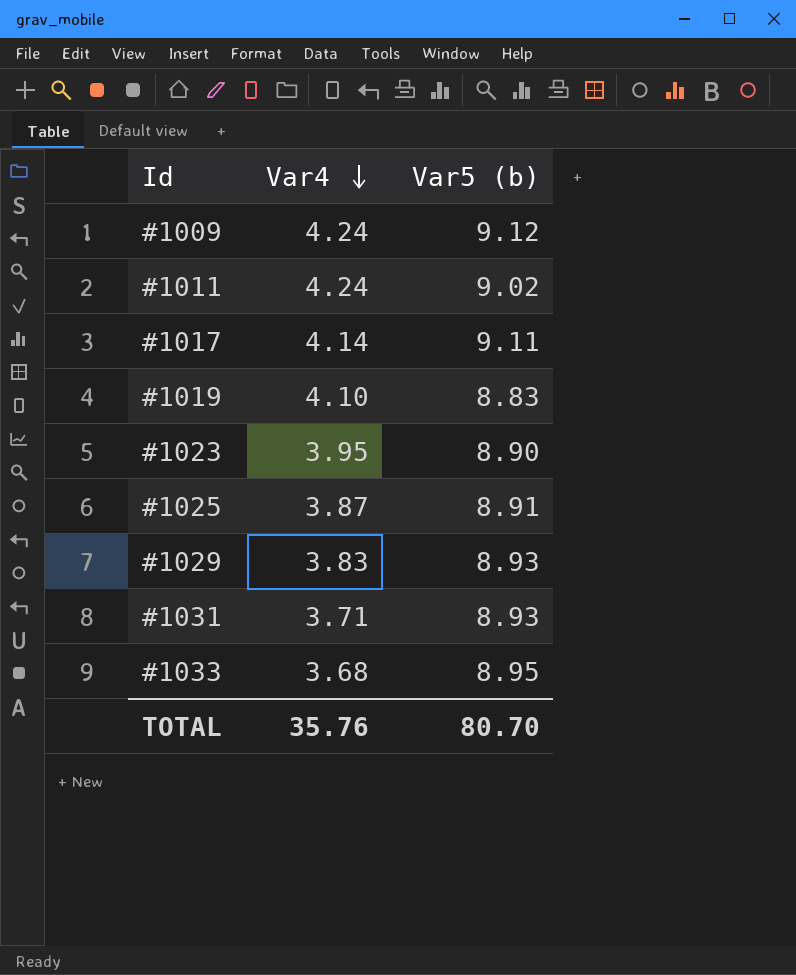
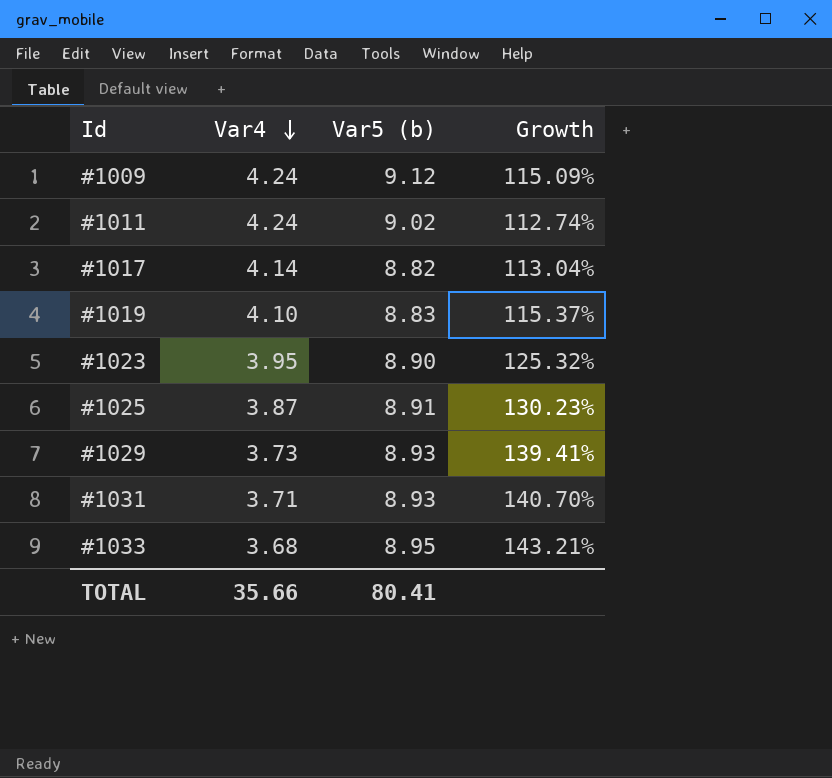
column Growth | formula: none -> ([Var5 (b)] - [Var4]) / [Var4]
#1017 | Var5 (b): 9.11 -> 8.82
#1029 | Var4: 3.83 -> 3.73
TOTAL | Var4: 35.76 -> 35.66
TOTAL | Var5 (b): 80.70 -> 80.41

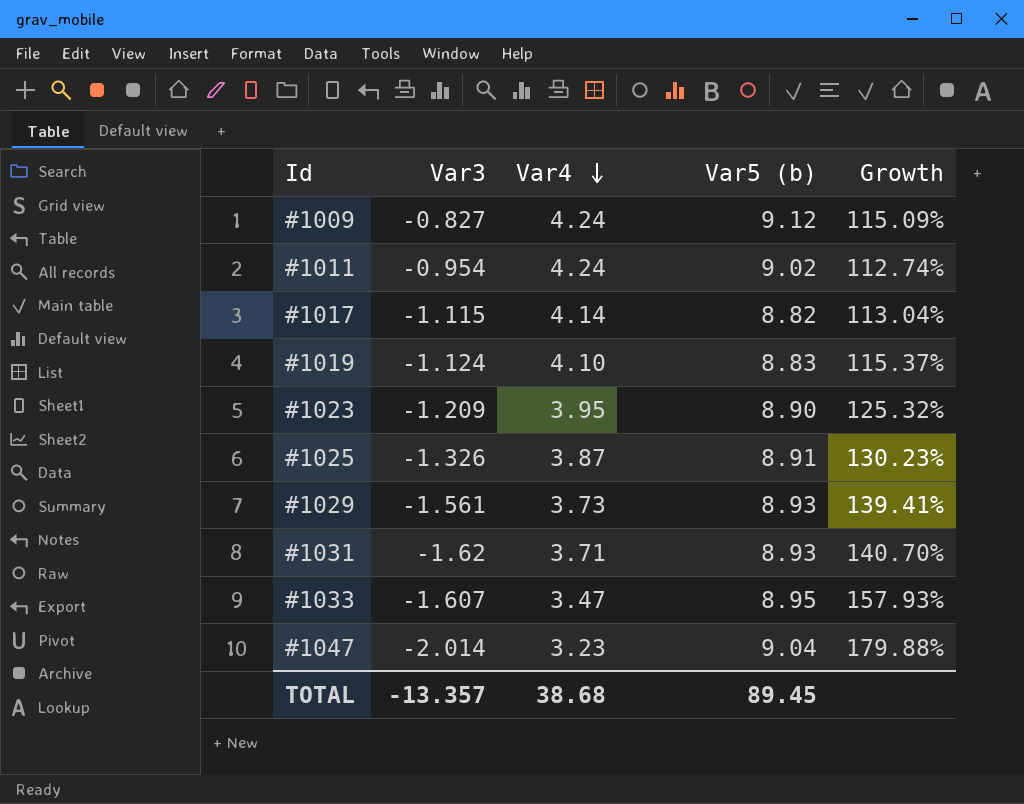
column Var3 | position: none -> 2
#1033 | Var4: 3.68 -> 3.47
#1033 | Growth: 143.21% -> 157.93%
row #1047: none -> -2.014 | 3.23 | 9.04 | 179.88%
TOTAL | Var4: 35.66 -> 38.68
TOTAL | Var5 (b): 80.41 -> 89.45

